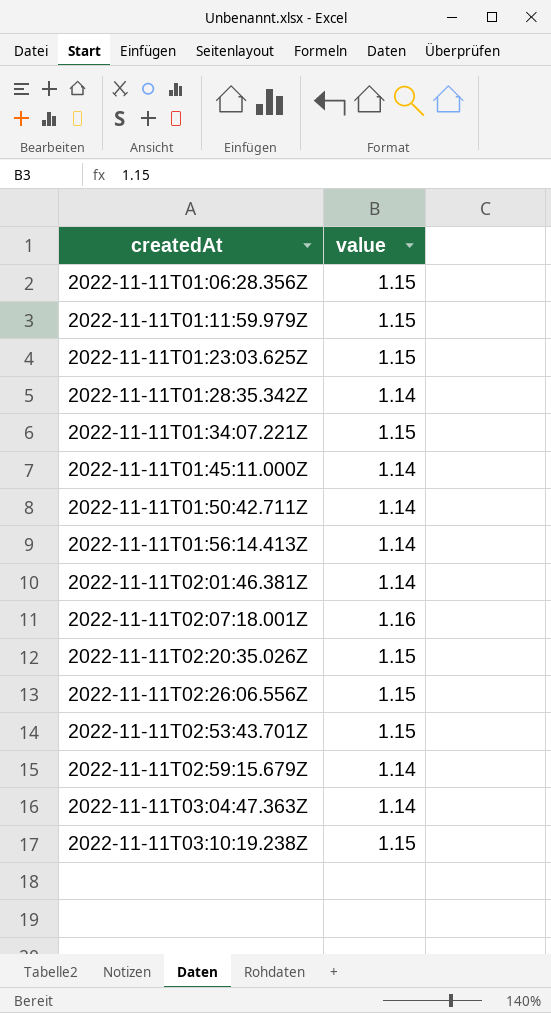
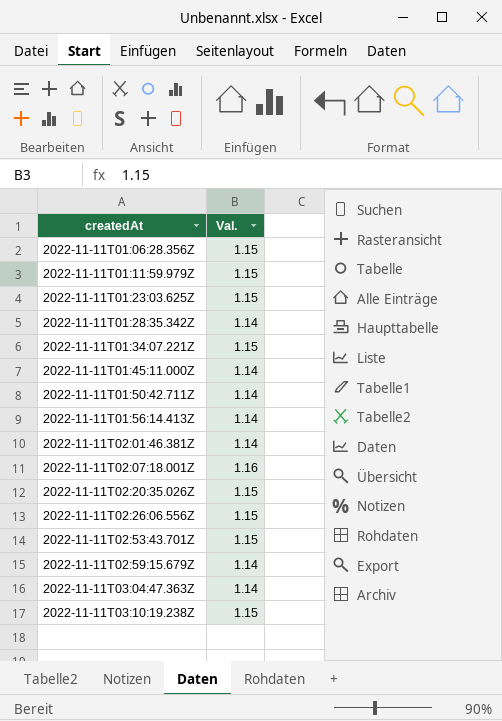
column name: value -> Val.

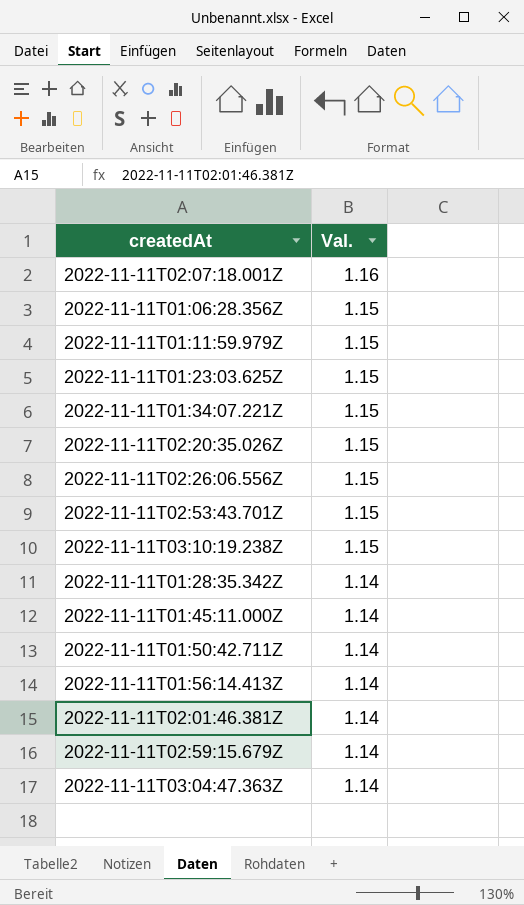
row order: createdAt ascending -> Val. descending

